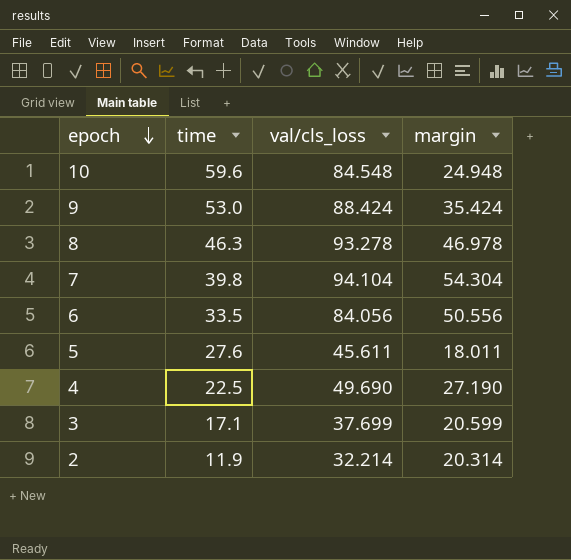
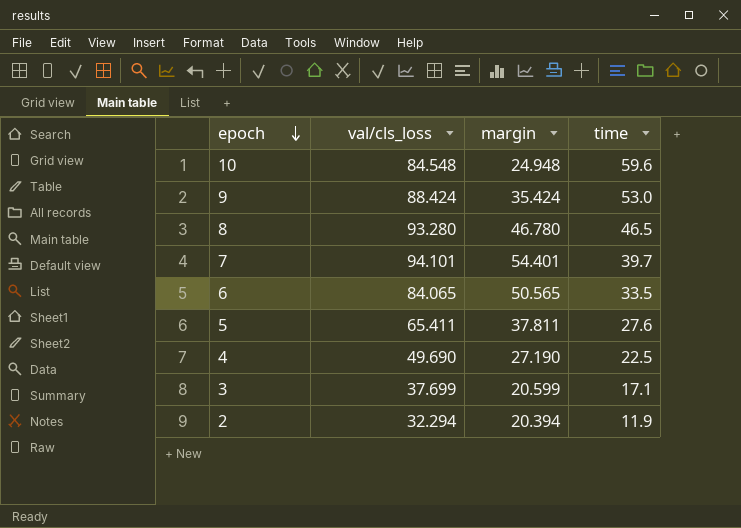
column time | position: 2 -> 4
8 | val/cls_loss: 93.278 -> 93.280
8 | margin: 46.978 -> 46.780
8 | time: 46.3 -> 46.5
7 | val/cls_loss: 94.104 -> 94.101
7 | margin: 54.304 -> 54.401
7 | time: 39.8 -> 39.7
6 | val/cls_loss: 84.056 -> 84.065
6 | margin: 50.556 -> 50.565
5 | val/cls_loss: 45.611 -> 65.411
5 | margin: 18.011 -> 37.811
2 | val/cls_loss: 32.214 -> 32.294
2 | margin: 20.314 -> 20.394

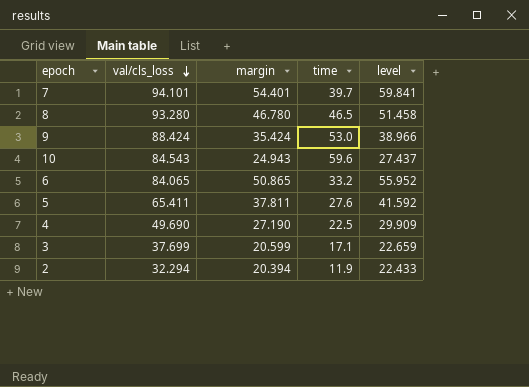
row order: epoch descending -> val/cls_loss descending
column level | formula: none -> [margin] * 1.1
10 | val/cls_loss: 84.548 -> 84.543
10 | margin: 24.948 -> 24.943
6 | margin: 50.565 -> 50.865
6 | time: 33.5 -> 33.2

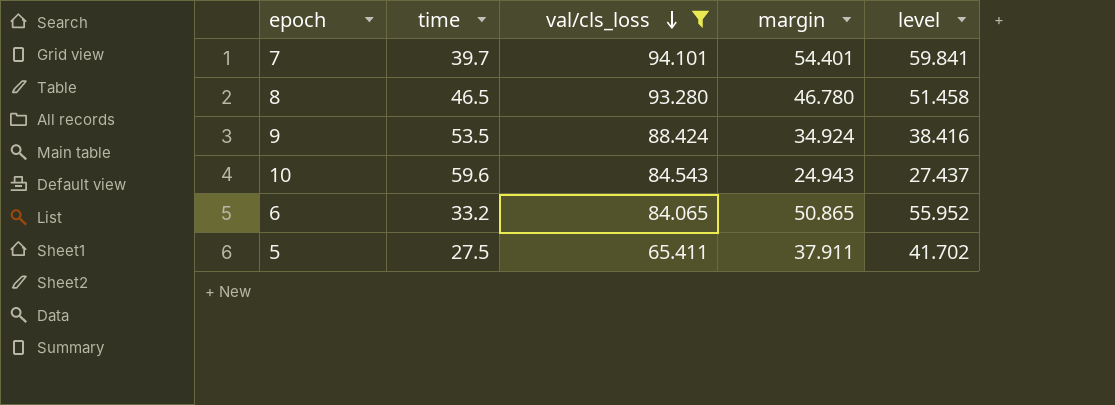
filter: none -> val/cls_loss >= 65.411
column time | position: 4 -> 2
9 | time: 53.0 -> 53.5
9 | margin: 35.424 -> 34.924
9 | level: 38.966 -> 38.416
5 | time: 27.6 -> 27.5
5 | margin: 37.811 -> 37.911
5 | level: 41.592 -> 41.702

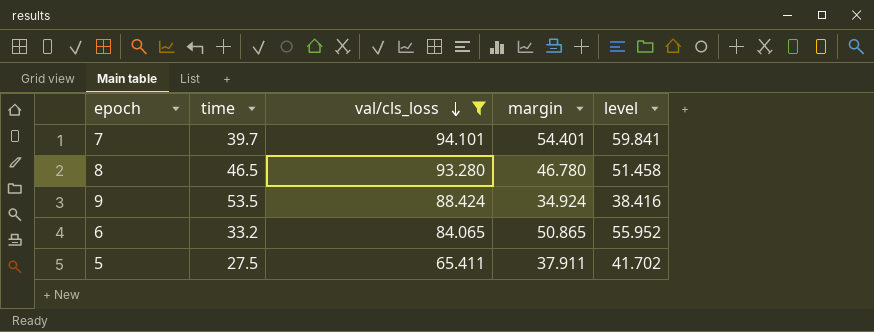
row 10: 59.6 | 84.543 | 24.943 | 27.437 -> none

